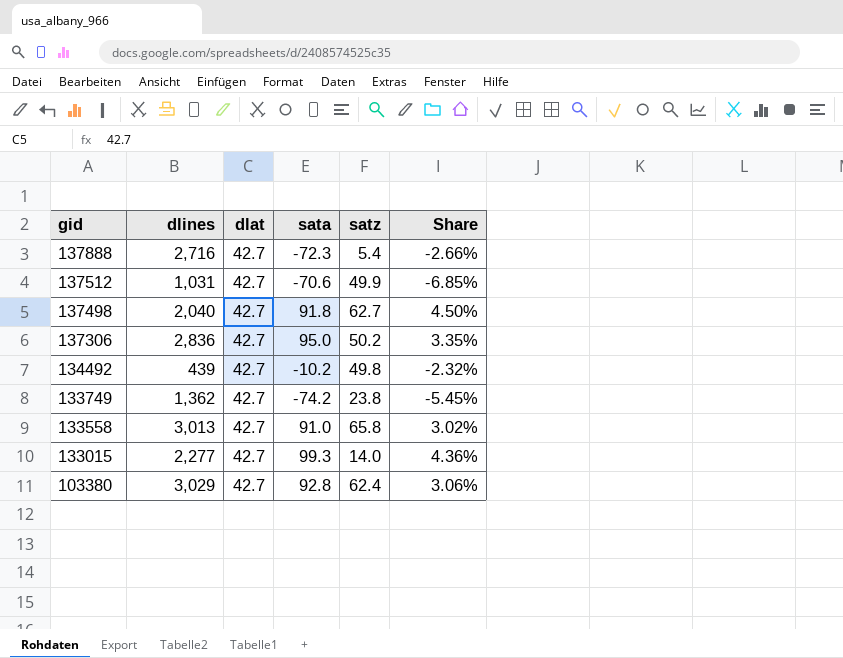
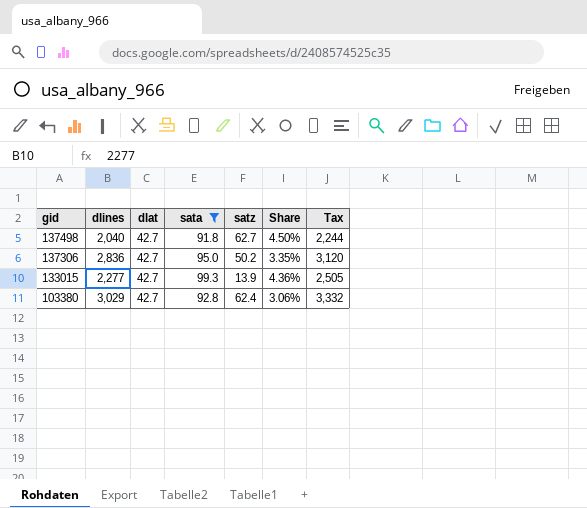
filter: none -> sata >= 91.8
column Tax | formula: none -> [dlines] * 1.1
133015 | satz: 14.0 -> 13.9

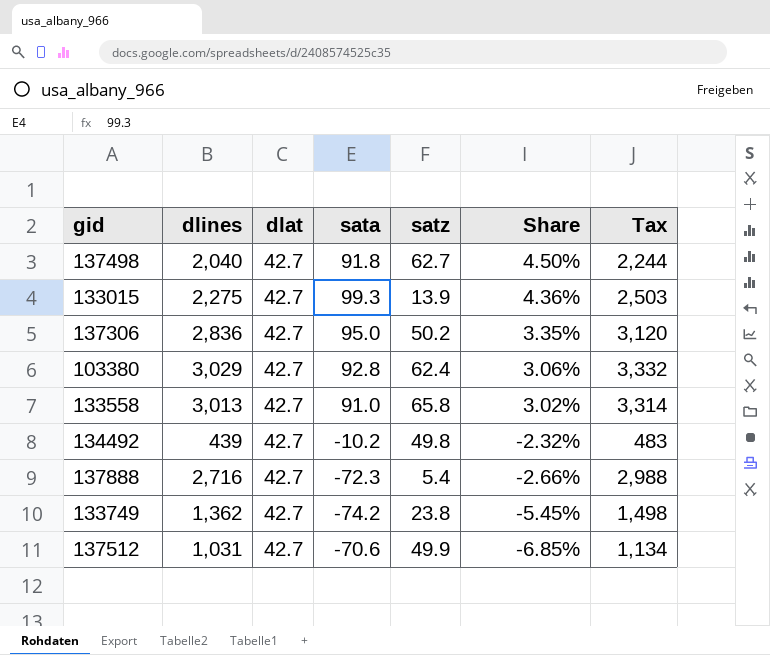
filter: sata >= 91.8 -> none
row order: gid descending -> Share descending
133015 | dlines: 2,277 -> 2,275
133015 | Tax: 2,505 -> 2,503

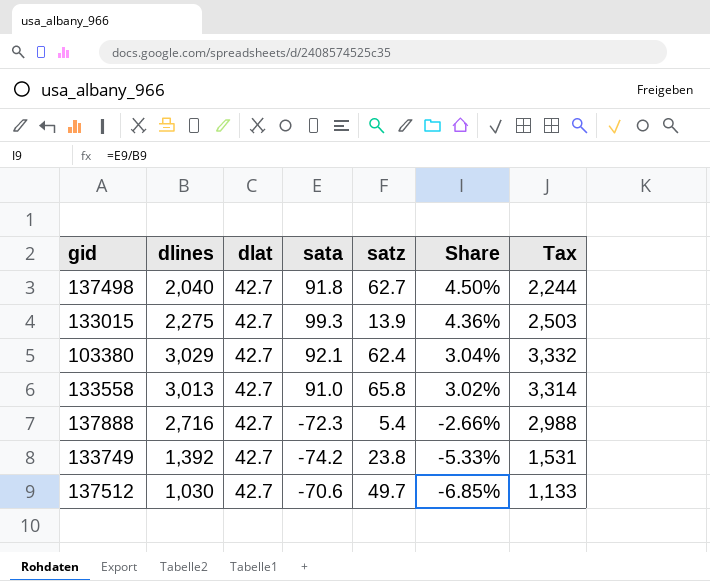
row 137306: 2,836 | 42.7 | 95.0 | 50.2 | 3.35% | 3,120 -> none
row 134492: 439 | 42.7 | -10.2 | 49.8 | -2.32% | 483 -> none
103380 | sata: 92.8 -> 92.1
103380 | Share: 3.06% -> 3.04%
133749 | dlines: 1,362 -> 1,392
133749 | Share: -5.45% -> -5.33%
133749 | Tax: 1,498 -> 1,531
137512 | dlines: 1,031 -> 1,030
137512 | satz: 49.9 -> 49.7
137512 | Tax: 1,134 -> 1,133

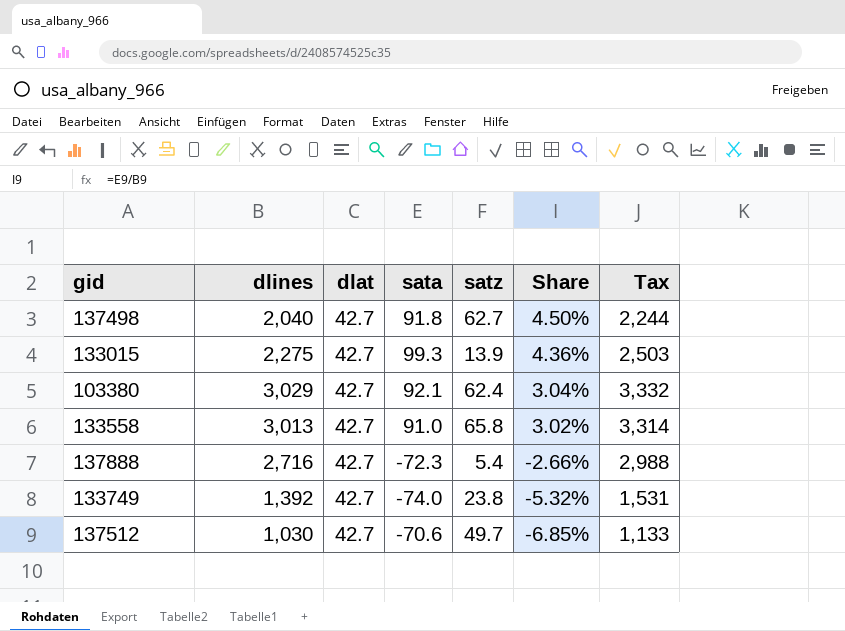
133749 | sata: -74.2 -> -74.0
133749 | Share: -5.33% -> -5.32%

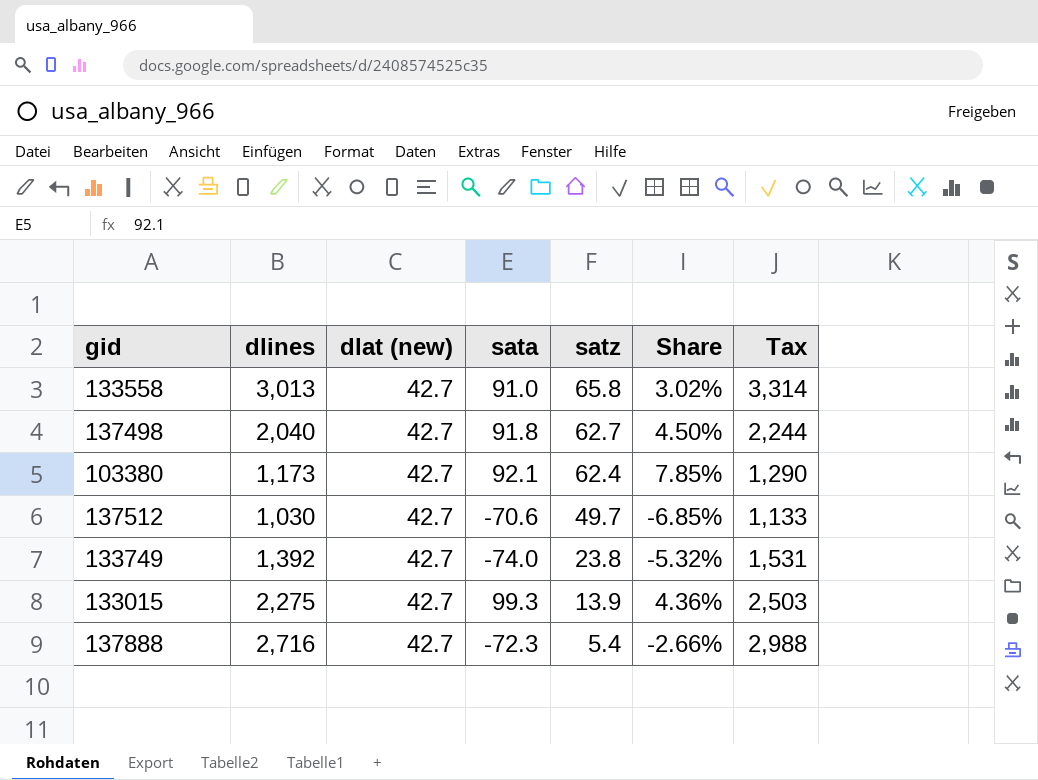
row order: Share descending -> satz descending
column name: dlat -> dlat (new)
103380 | dlines: 3,029 -> 1,173
103380 | Share: 3.04% -> 7.85%
103380 | Tax: 3,332 -> 1,290

